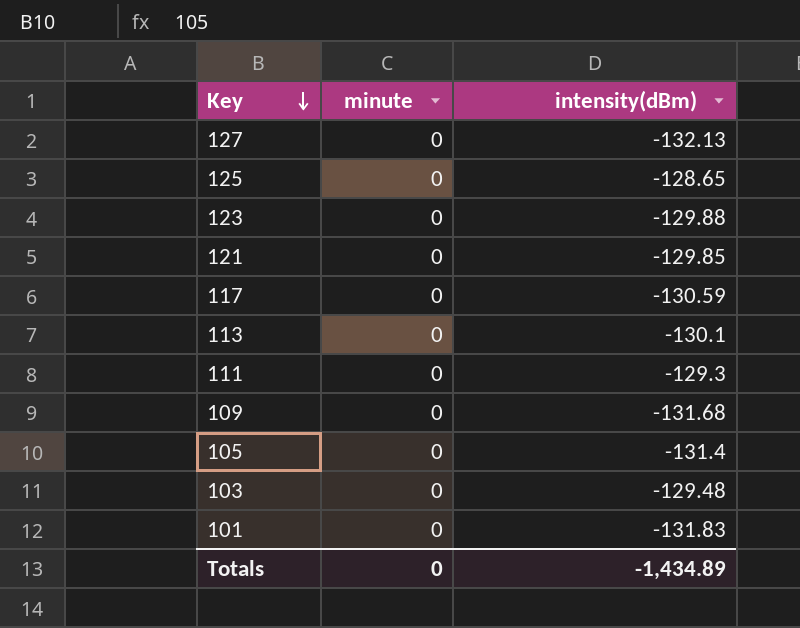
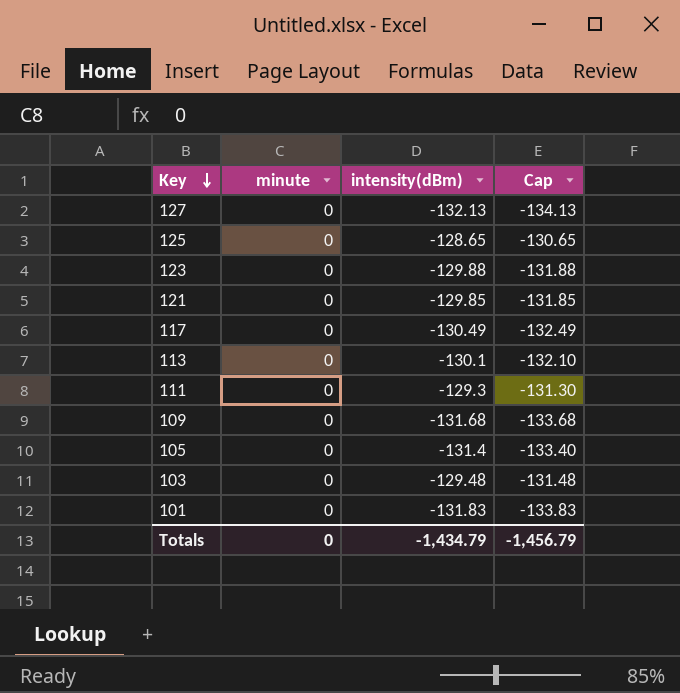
column Cap | formula: none -> [intensity(dBm)] - 2
117 | intensity(dBm): -130.59 -> -130.49
Totals | intensity(dBm): -1,434.89 -> -1,434.79

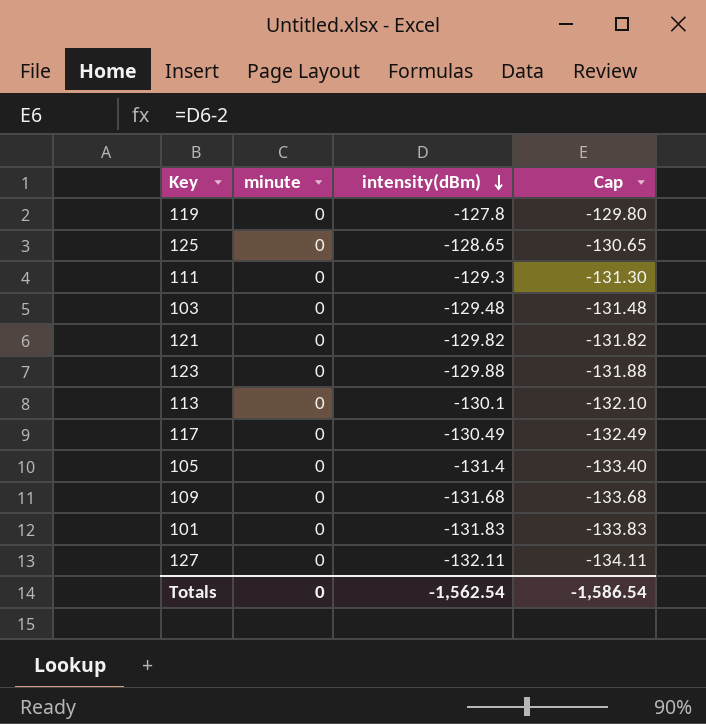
row order: Key descending -> intensity(dBm) descending
row 119: none -> 0 | -127.8 | -129.80
121 | intensity(dBm): -129.85 -> -129.82
121 | Cap: -131.85 -> -131.82
127 | intensity(dBm): -132.13 -> -132.11
127 | Cap: -134.13 -> -134.11
Totals | intensity(dBm): -1,434.79 -> -1,562.54
Totals | Cap: -1,456.79 -> -1,586.54

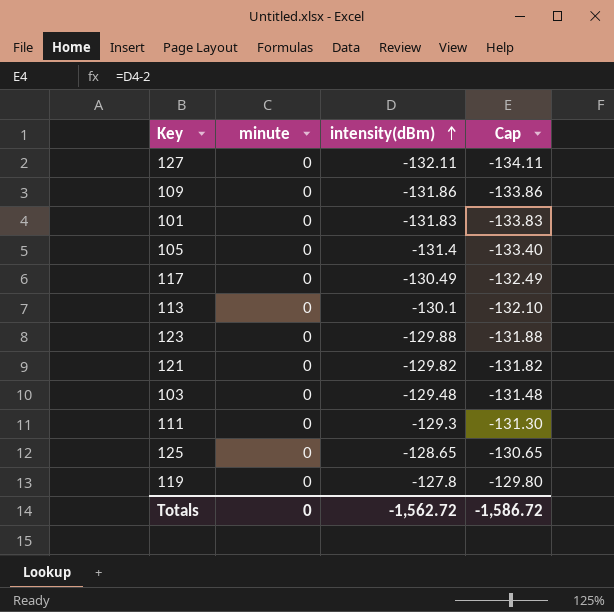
row order: intensity(dBm) descending -> intensity(dBm) ascending
109 | intensity(dBm): -131.68 -> -131.86
109 | Cap: -133.68 -> -133.86
Totals | intensity(dBm): -1,562.54 -> -1,562.72
Totals | Cap: -1,586.54 -> -1,586.72

